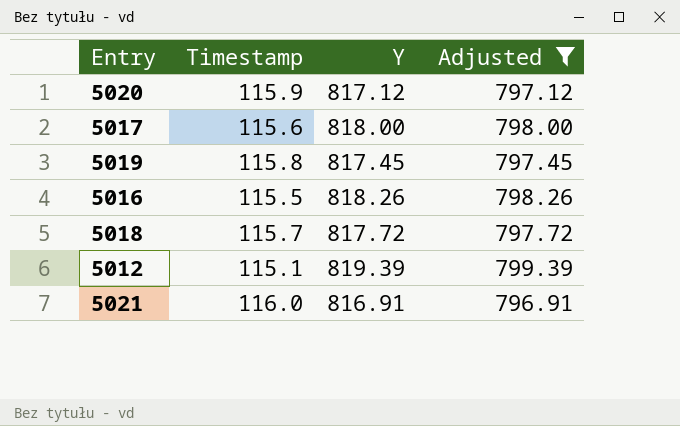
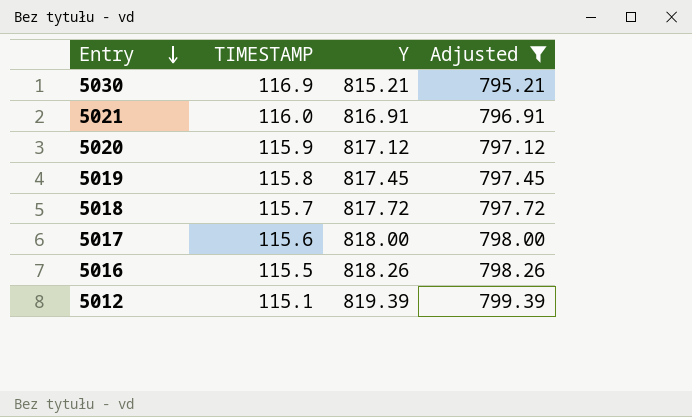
row order: none -> Entry descending
column name: Timestamp -> TIMESTAMP
row 5030: none -> 116.9 | 815.21 | 795.21

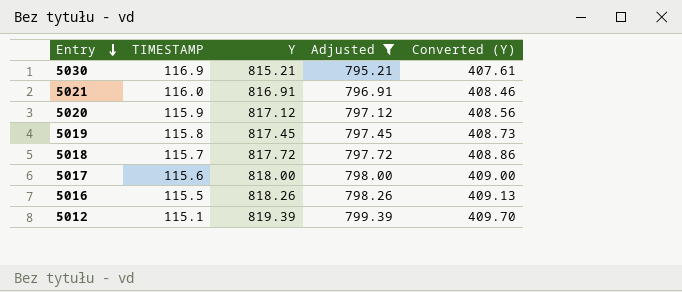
column Converted (Y) | formula: none -> [Y] * 0.5

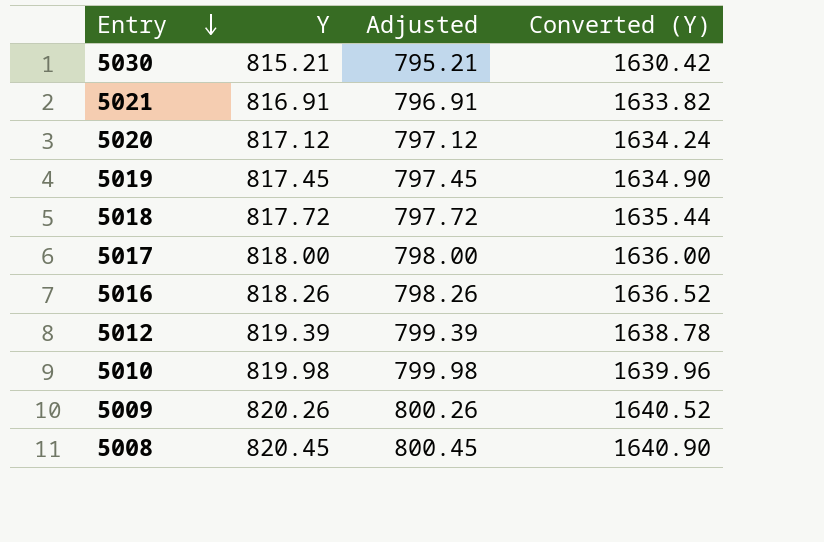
filter: Adjusted <= 799.39 -> none
column TIMESTAMP | position: 2 -> none
column Converted (Y) | formula: [Y] * 0.5 -> [Y] * 2

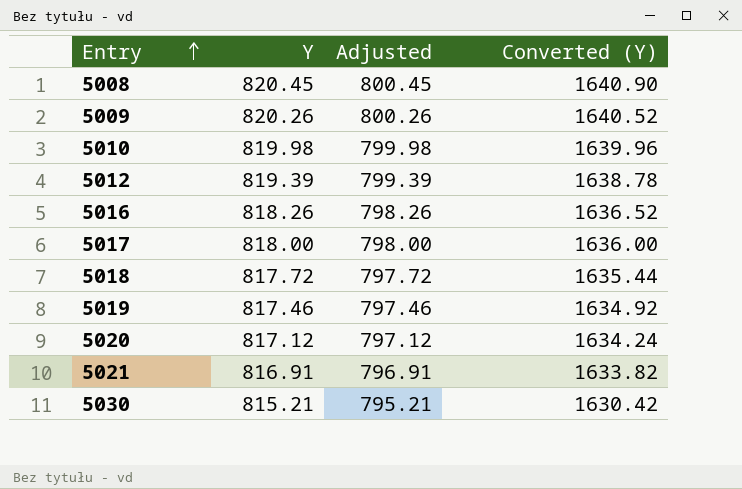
row order: Entry descending -> Entry ascending
5019 | Y: 817.45 -> 817.46
5019 | Adjusted: 797.45 -> 797.46
5019 | Converted (Y): 1634.90 -> 1634.92

